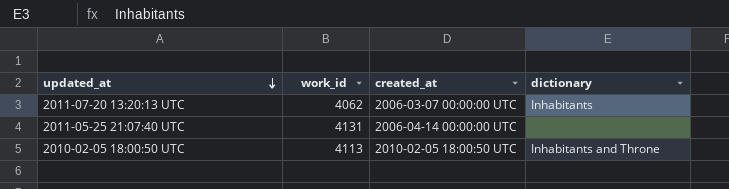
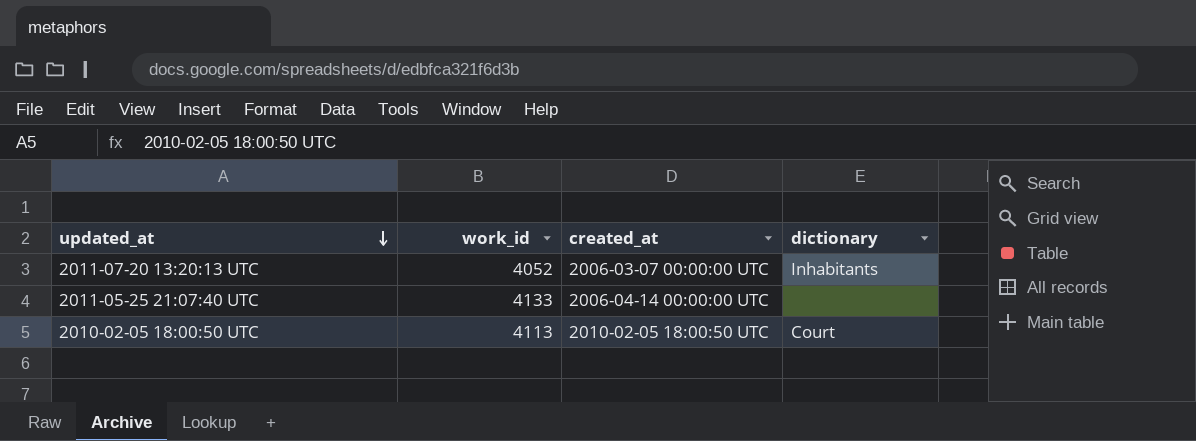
2011-07-20 13:20:13 UTC | work_id: 4062 -> 4052
2011-05-25 21:07:40 UTC | work_id: 4131 -> 4133
2010-02-05 18:00:50 UTC | dictionary: Inhabitants and Throne -> Court

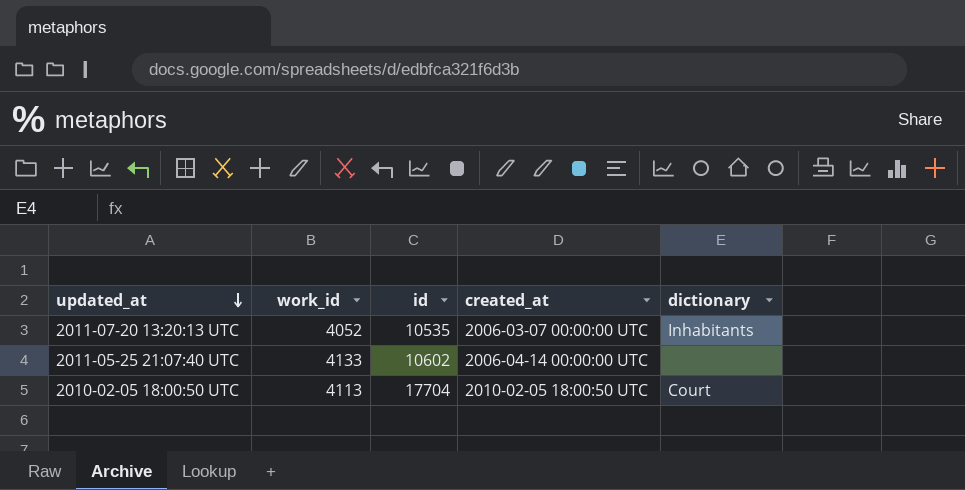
column id | position: none -> 3

